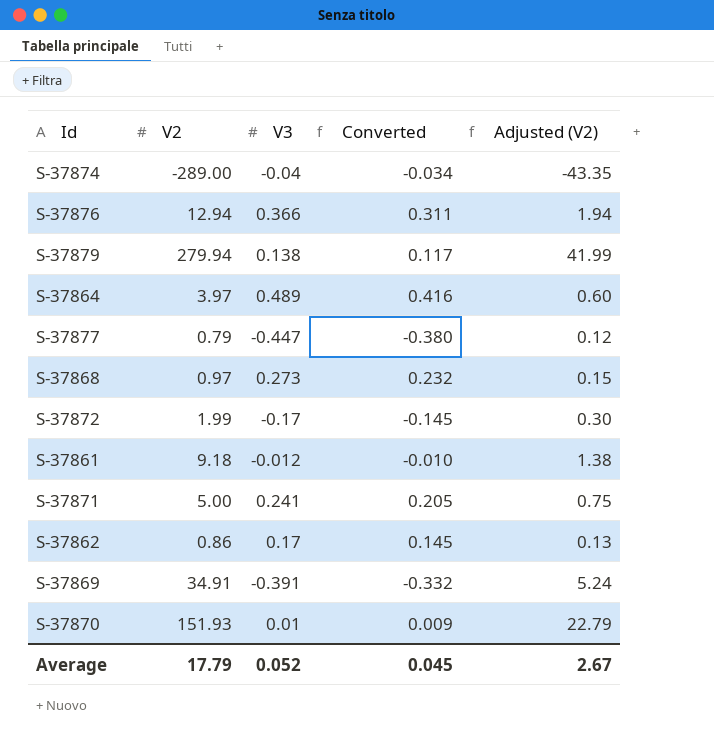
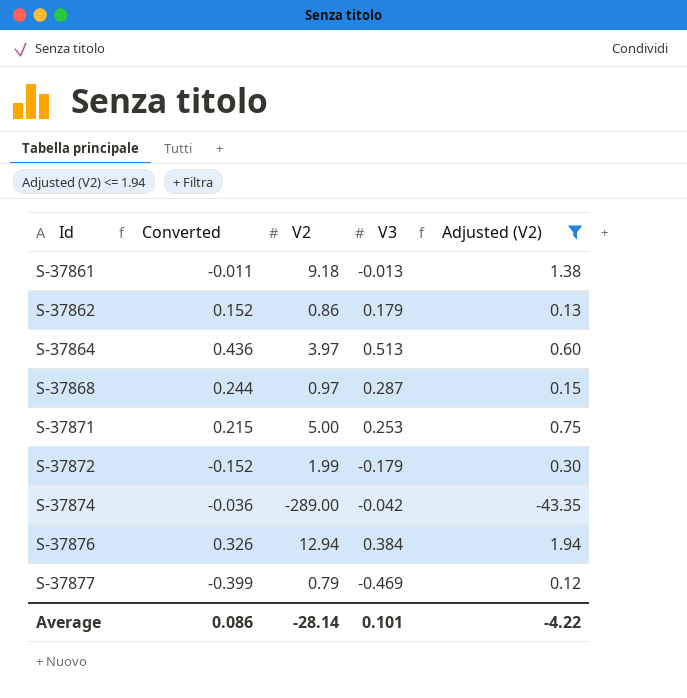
filter: none -> Adjusted (V2) <= 1.94
row order: none -> Id ascending
column Converted | position: 4 -> 2
S-37861 | Converted: -0.010 -> -0.011
S-37861 | V3: -0.012 -> -0.013
S-37862 | Converted: 0.145 -> 0.152
S-37862 | V3: 0.17 -> 0.179
S-37864 | Converted: 0.416 -> 0.436
S-37864 | V3: 0.489 -> 0.513
S-37868 | Converted: 0.232 -> 0.244
S-37868 | V3: 0.273 -> 0.287
S-37871 | Converted: 0.205 -> 0.215
S-37871 | V3: 0.241 -> 0.253
S-37872 | Converted: -0.145 -> -0.152
S-37872 | V3: -0.17 -> -0.179
S-37874 | Converted: -0.034 -> -0.036
S-37874 | V3: -0.04 -> -0.042
S-37876 | Converted: 0.311 -> 0.326
S-37876 | V3: 0.366 -> 0.384
S-37877 | Converted: -0.380 -> -0.399
S-37877 | V3: -0.447 -> -0.469
Average | Converted: 0.045 -> 0.086
Average | V2: 17.79 -> -28.14
Average | V3: 0.052 -> 0.101
Average | Adjusted (V2): 2.67 -> -4.22

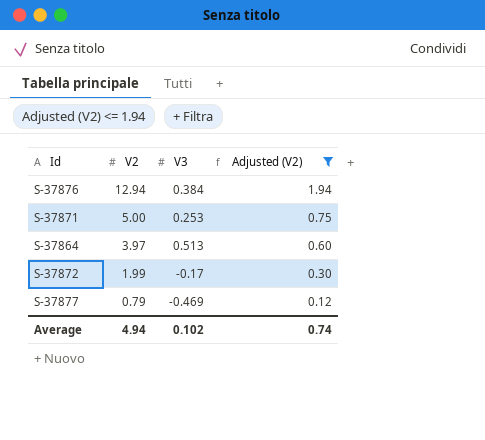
row order: Id ascending -> V2 descending
column Converted | formula: [V3] * 0.85 -> none
row S-37861: -0.011 | 9.18 | -0.013 | 1.38 -> none
row S-37862: 0.152 | 0.86 | 0.179 | 0.13 -> none
row S-37868: 0.244 | 0.97 | 0.287 | 0.15 -> none
row S-37874: -0.036 | -289.00 | -0.042 | -43.35 -> none
S-37872 | V3: -0.179 -> -0.17
Average | V2: -28.14 -> 4.94
Average | V3: 0.101 -> 0.102
Average | Adjusted (V2): -4.22 -> 0.74

